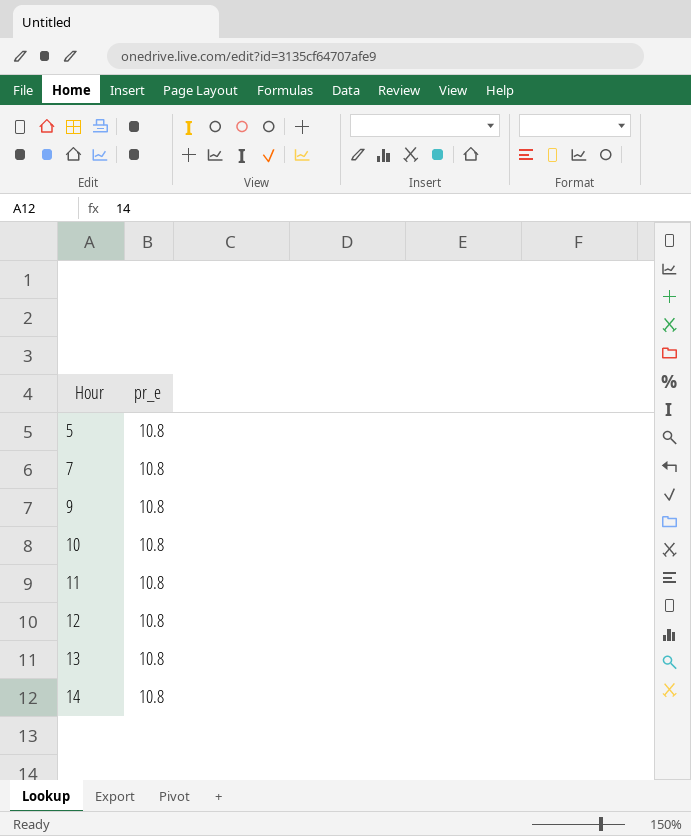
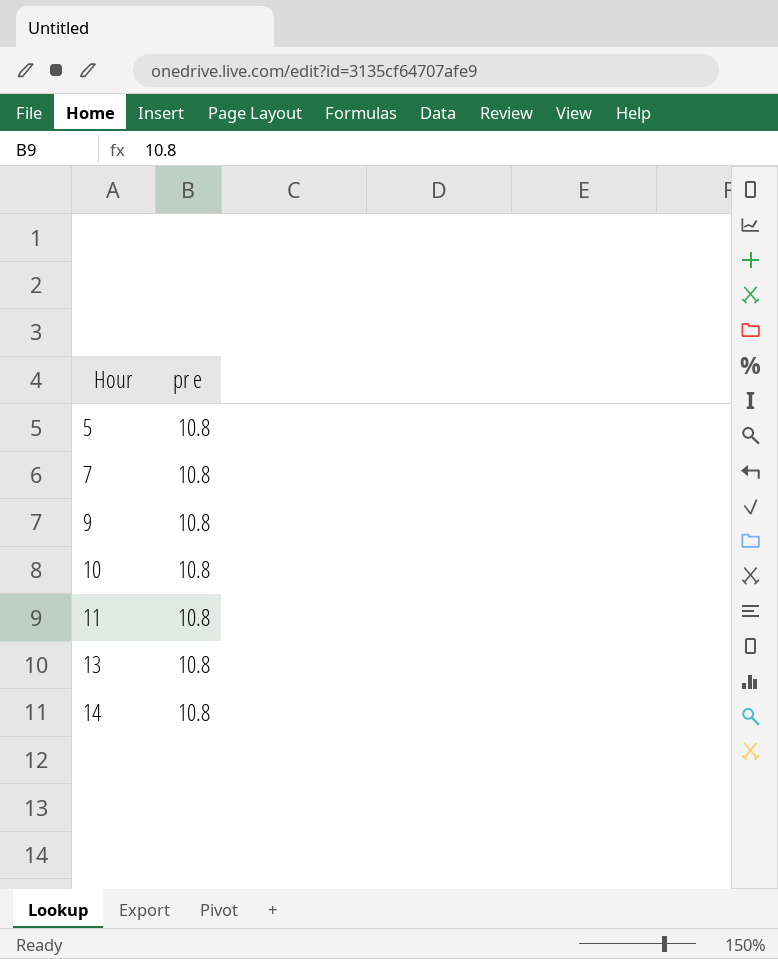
column name: pr_e -> pr e
row 12: 10.8 -> none

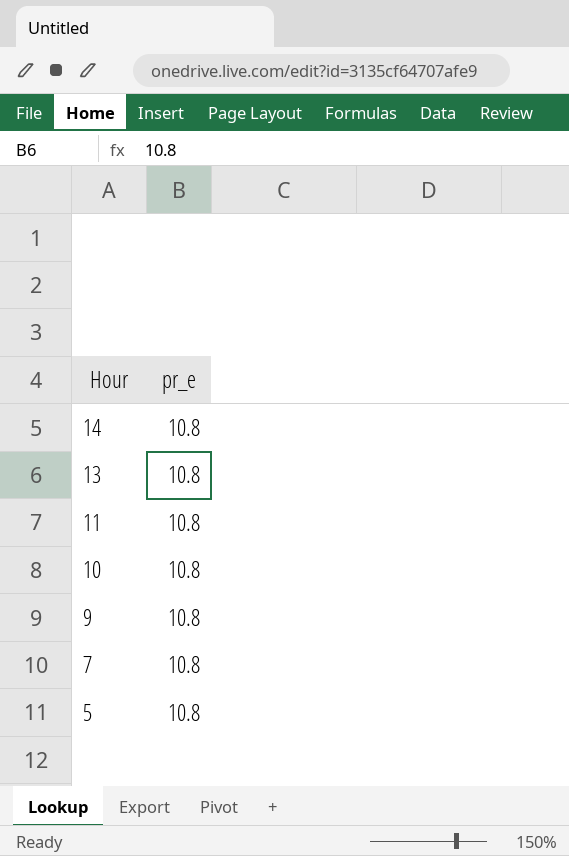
row order: Hour ascending -> Hour descending
column name: pr e -> pr_e

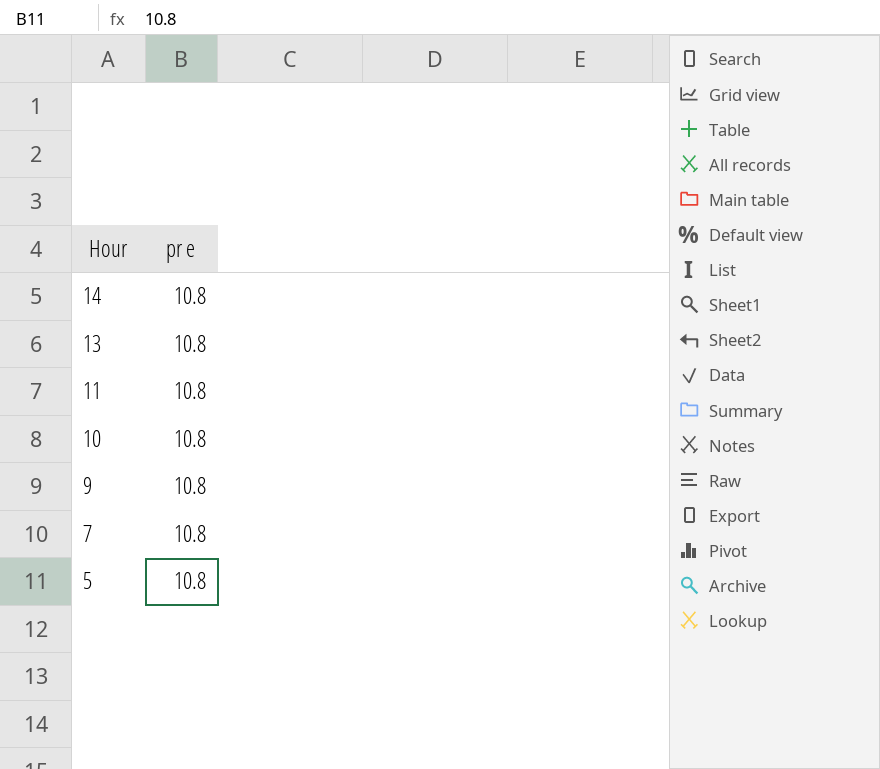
column name: pr_e -> pr e

